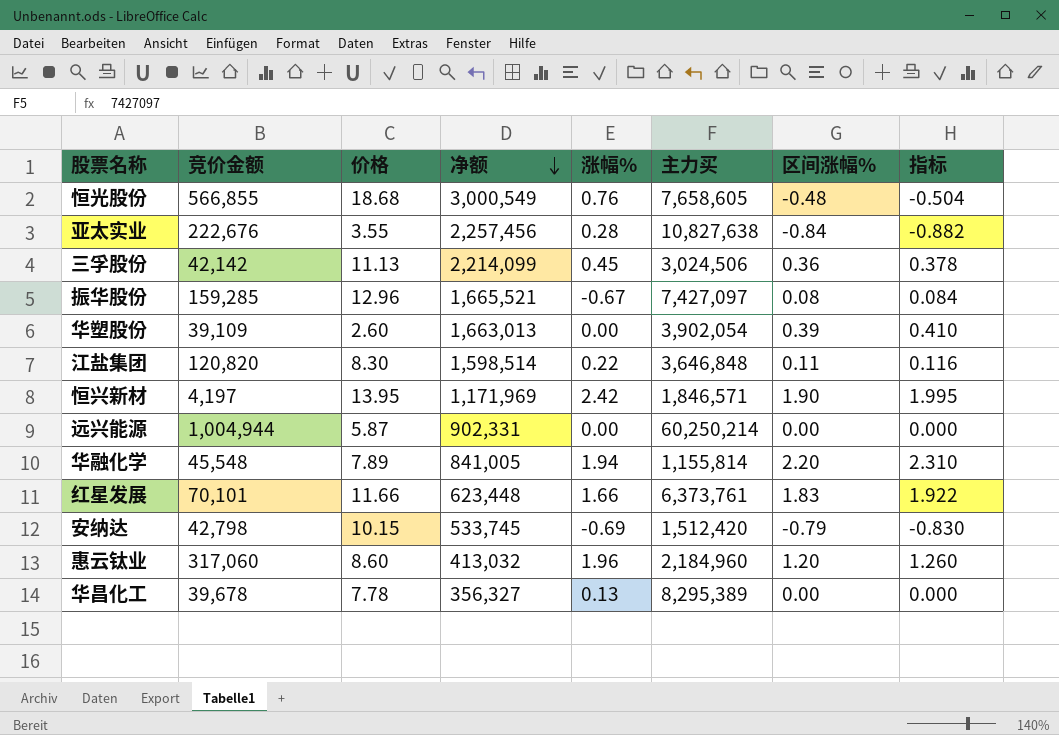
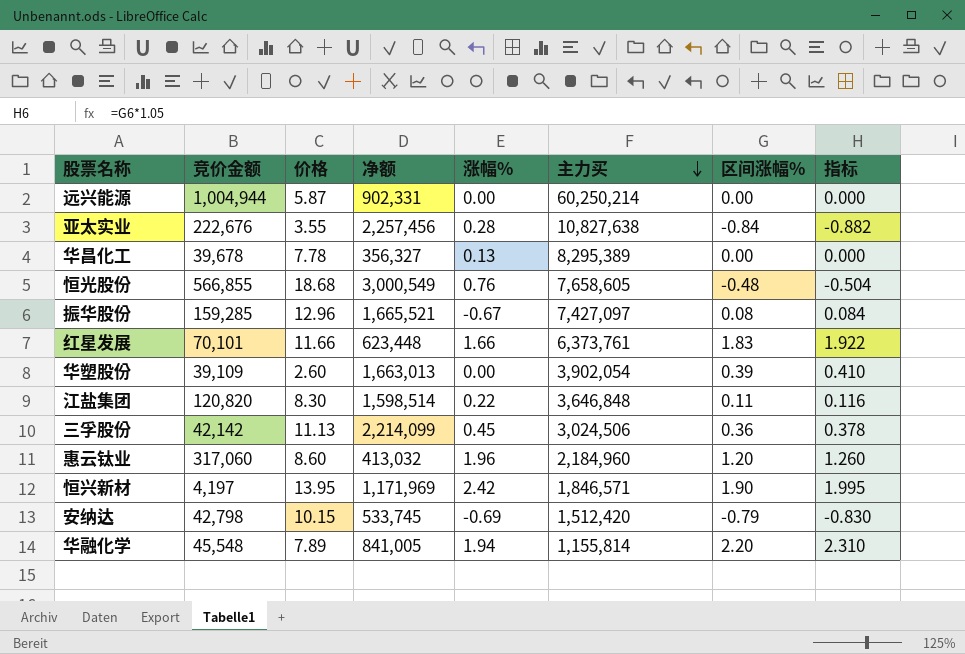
row order: 净额 descending -> 主力买 descending

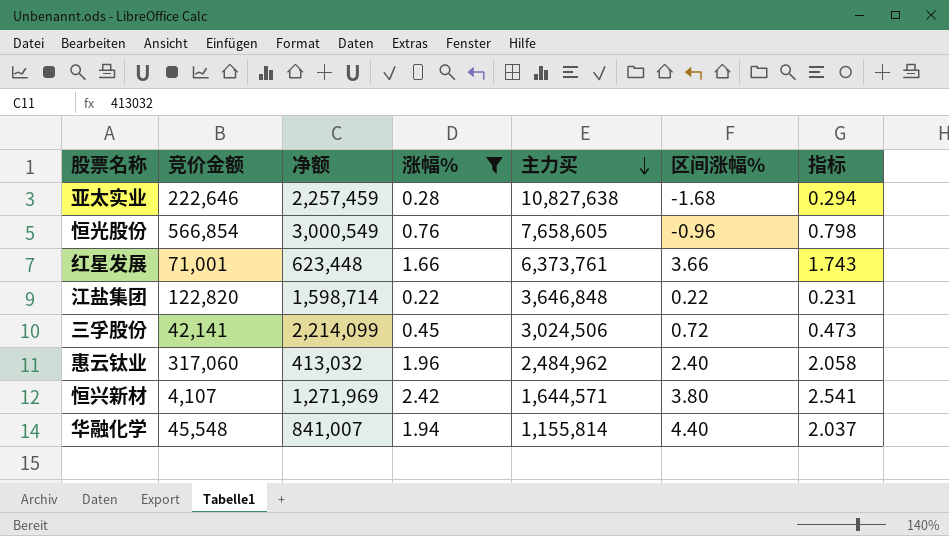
filter: none -> 涨幅% >= 0.22
column 价格 | position: 3 -> none
column 指标 | formula: [区间涨幅%] * 1.05 -> [涨幅%] * 1.05
亚太实业 | 竞价金额: 222,676 -> 222,646
亚太实业 | 净额: 2,257,456 -> 2,257,459
亚太实业 | 区间涨幅%: -0.84 -> -1.68
恒光股份 | 竞价金额: 566,855 -> 566,854
恒光股份 | 区间涨幅%: -0.48 -> -0.96
红星发展 | 竞价金额: 70,101 -> 71,001
红星发展 | 区间涨幅%: 1.83 -> 3.66
江盐集团 | 竞价金额: 120,820 -> 122,820
江盐集团 | 净额: 1,598,514 -> 1,598,714
江盐集团 | 区间涨幅%: 0.11 -> 0.22
三孚股份 | 竞价金额: 42,142 -> 42,141
三孚股份 | 区间涨幅%: 0.36 -> 0.72
惠云钛业 | 主力买: 2,184,960 -> 2,484,962
惠云钛业 | 区间涨幅%: 1.20 -> 2.40
恒兴新材 | 竞价金额: 4,197 -> 4,107
恒兴新材 | 净额: 1,171,969 -> 1,271,969
恒兴新材 | 主力买: 1,846,571 -> 1,644,571
恒兴新材 | 区间涨幅%: 1.90 -> 3.80
华融化学 | 净额: 841,005 -> 841,007
华融化学 | 区间涨幅%: 2.20 -> 4.40

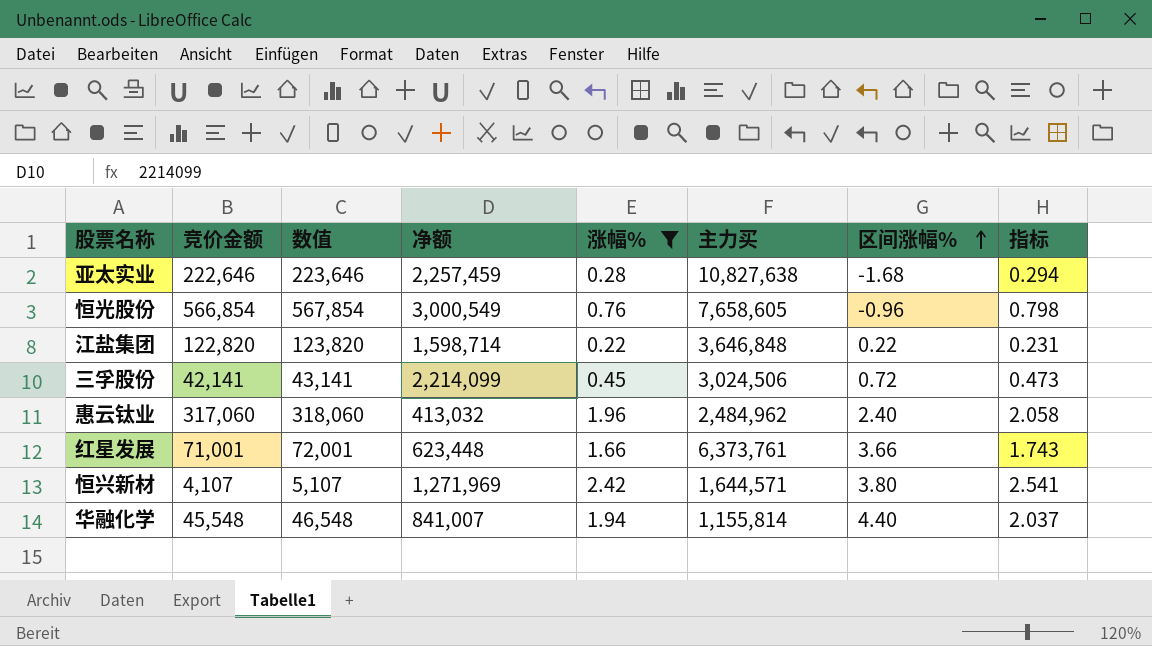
row order: 主力买 descending -> 区间涨幅% ascending
column 数值 | formula: none -> [竞价金额] + 1000

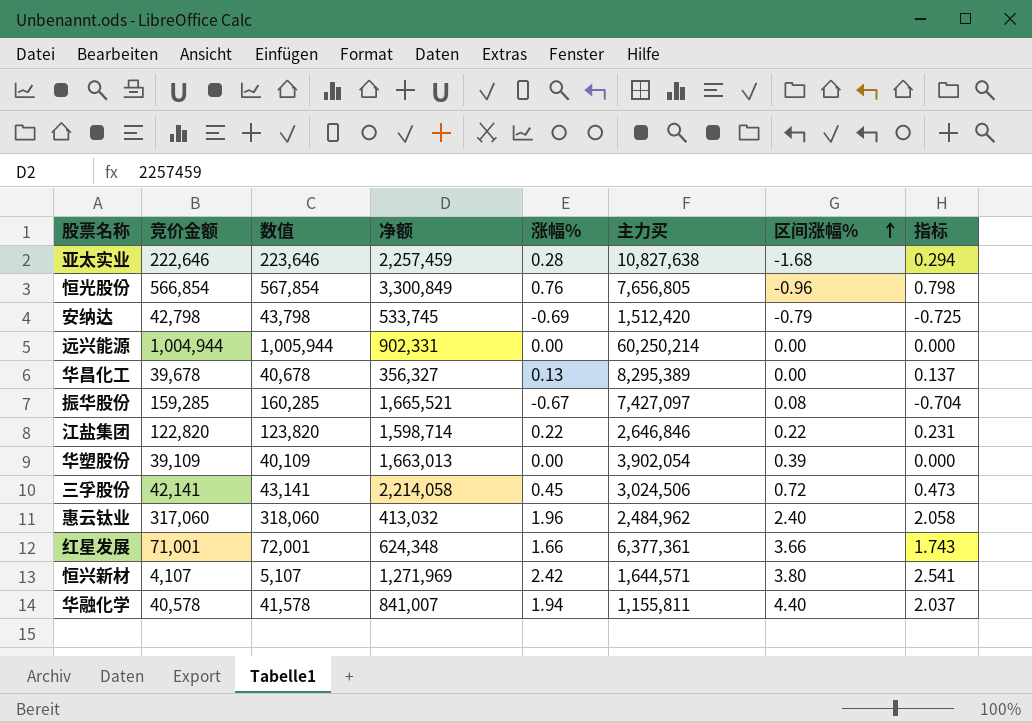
filter: 涨幅% >= 0.22 -> none
恒光股份 | 净额: 3,000,549 -> 3,300,849
恒光股份 | 主力买: 7,658,605 -> 7,656,805
江盐集团 | 主力买: 3,646,848 -> 2,646,846
三孚股份 | 净额: 2,214,099 -> 2,214,058
红星发展 | 净额: 623,448 -> 624,348
红星发展 | 主力买: 6,373,761 -> 6,377,361
华融化学 | 竞价金额: 45,548 -> 40,578
华融化学 | 数值: 46,548 -> 41,578
华融化学 | 主力买: 1,155,814 -> 1,155,811

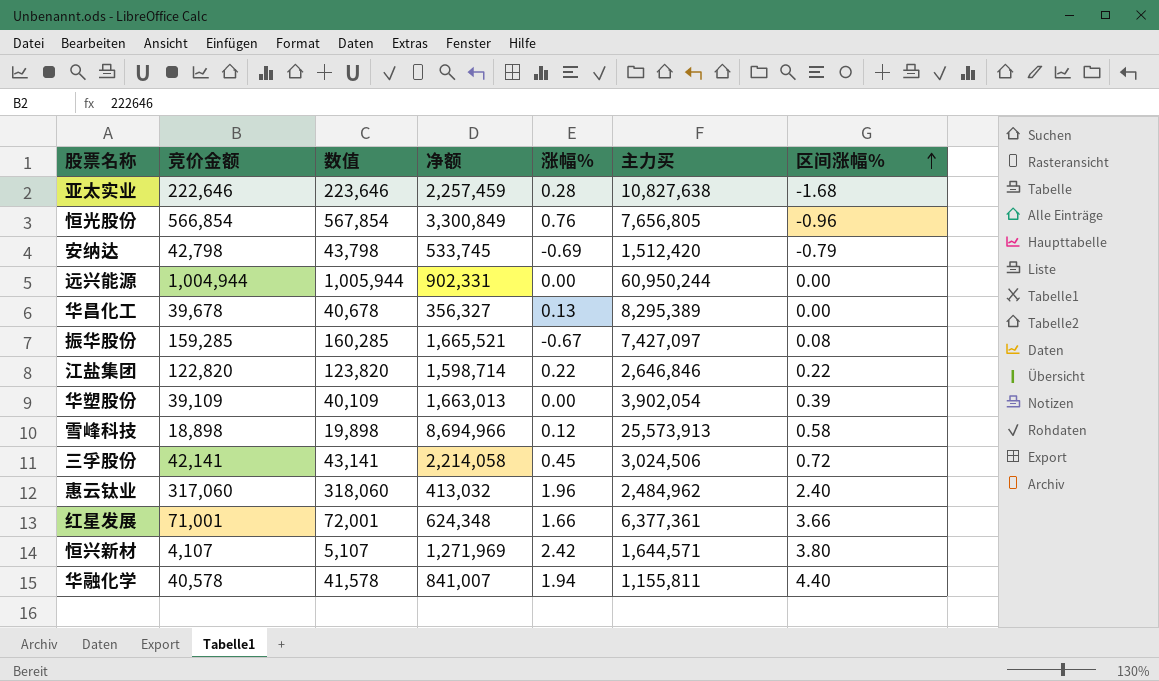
column 指标 | formula: [涨幅%] * 1.05 -> none
远兴能源 | 主力买: 60,250,214 -> 60,950,244
row 雪峰科技: none -> 18,898 | 19,898 | 8,694,966 | 0.12 | 25,573,913 | 0.58

